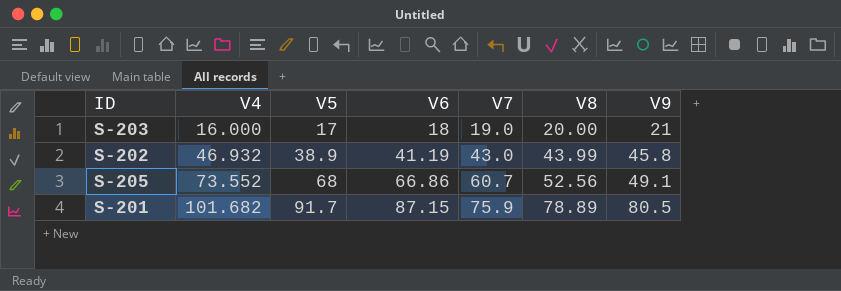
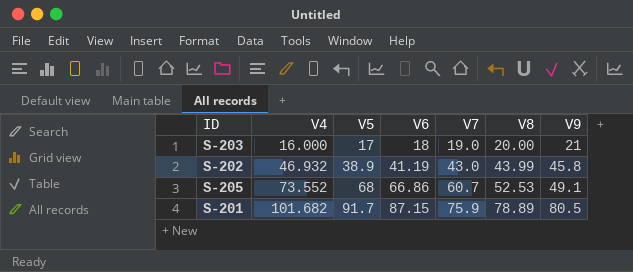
S-205 | V8: 52.56 -> 52.53

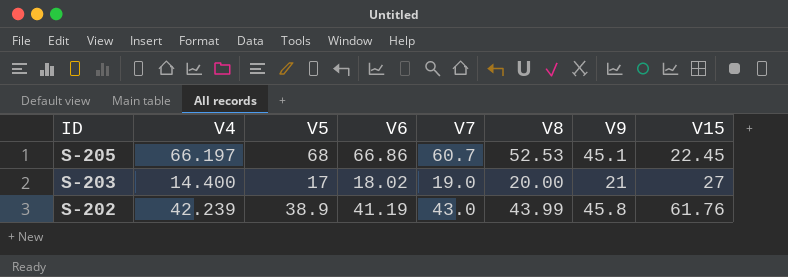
row order: V4 ascending -> ID descending
column V15 | position: none -> 8
row S-201: 101.682 | 91.7 | 87.15 | 75.9 | 78.89 | 80.5 -> none
S-205 | V4: 73.552 -> 66.197
S-205 | V9: 49.1 -> 45.1
S-203 | V4: 16.000 -> 14.400
S-203 | V6: 18 -> 18.02
S-202 | V4: 46.932 -> 42.239

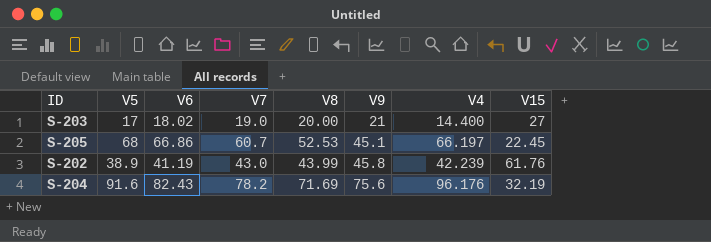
row order: ID descending -> V9 ascending
column V4 | position: 2 -> 7
row S-204: none -> 91.6 | 82.43 | 78.2 | 71.69 | 75.6 | 96.176 | 32.19

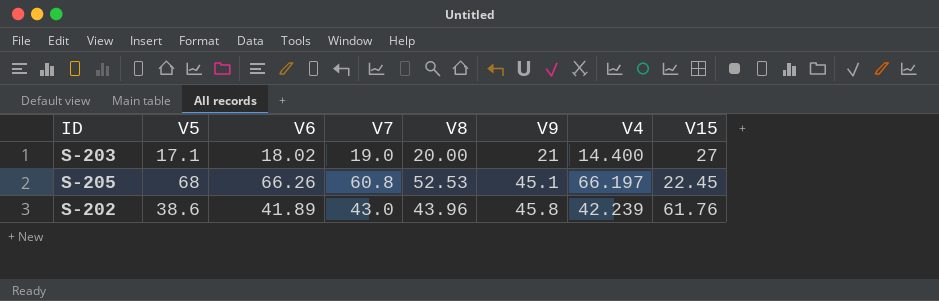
row S-204: 91.6 | 82.43 | 78.2 | 71.69 | 75.6 | 96.176 | 32.19 -> none
S-203 | V5: 17 -> 17.1
S-205 | V6: 66.86 -> 66.26
S-205 | V7: 60.7 -> 60.8
S-202 | V5: 38.9 -> 38.6
S-202 | V6: 41.19 -> 41.89
S-202 | V8: 43.99 -> 43.96

